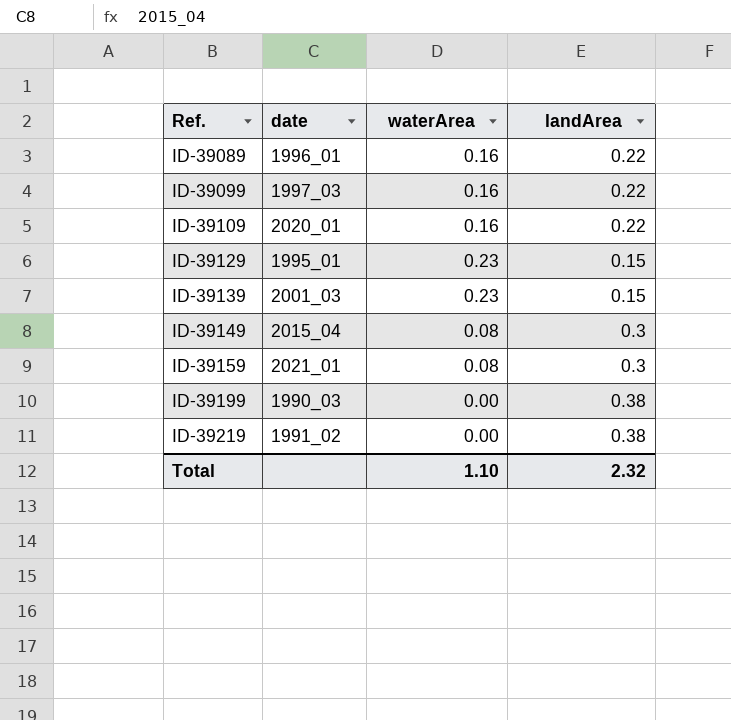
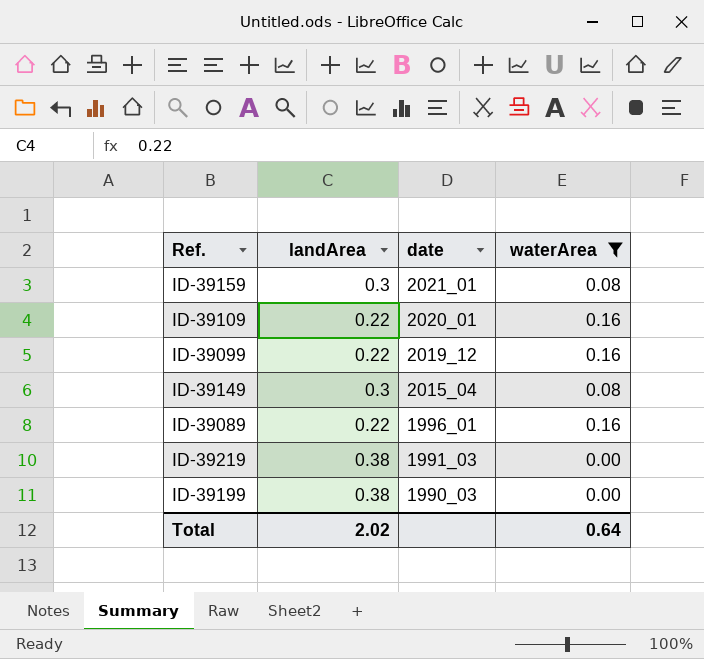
filter: none -> waterArea != 0.23
row order: Ref. ascending -> date descending
column landArea | position: 4 -> 2
ID-39099 | date: 1997_03 -> 2019_12
ID-39219 | date: 1991_02 -> 1991_03
Total | landArea: 2.32 -> 2.02
Total | waterArea: 1.10 -> 0.64

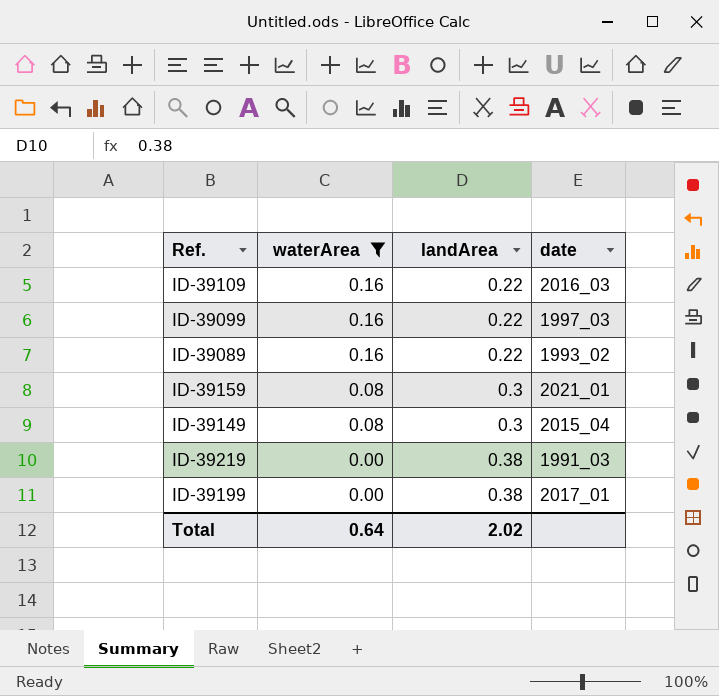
row order: date descending -> waterArea descending
column waterArea | position: 4 -> 2
ID-39109 | date: 2020_01 -> 2016_03
ID-39099 | date: 2019_12 -> 1997_03
ID-39089 | date: 1996_01 -> 1993_02
ID-39199 | date: 1990_03 -> 2017_01

